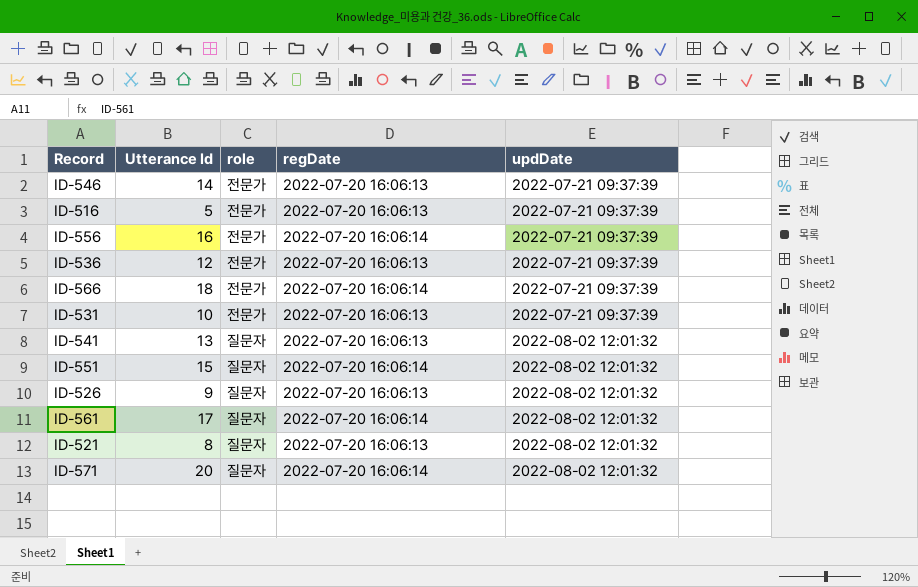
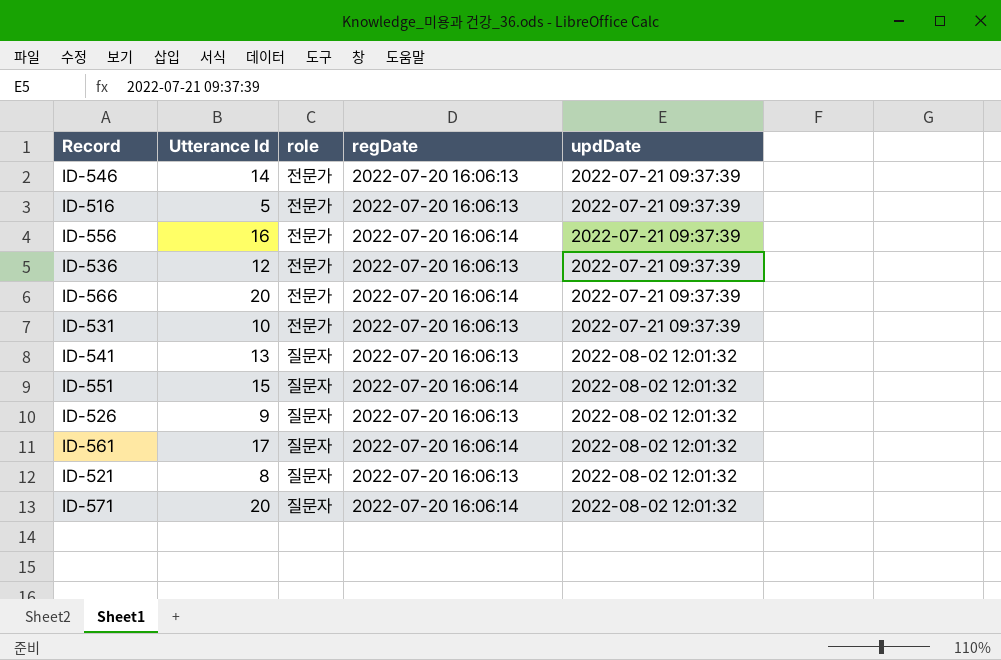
ID-566 | Utterance Id: 18 -> 20

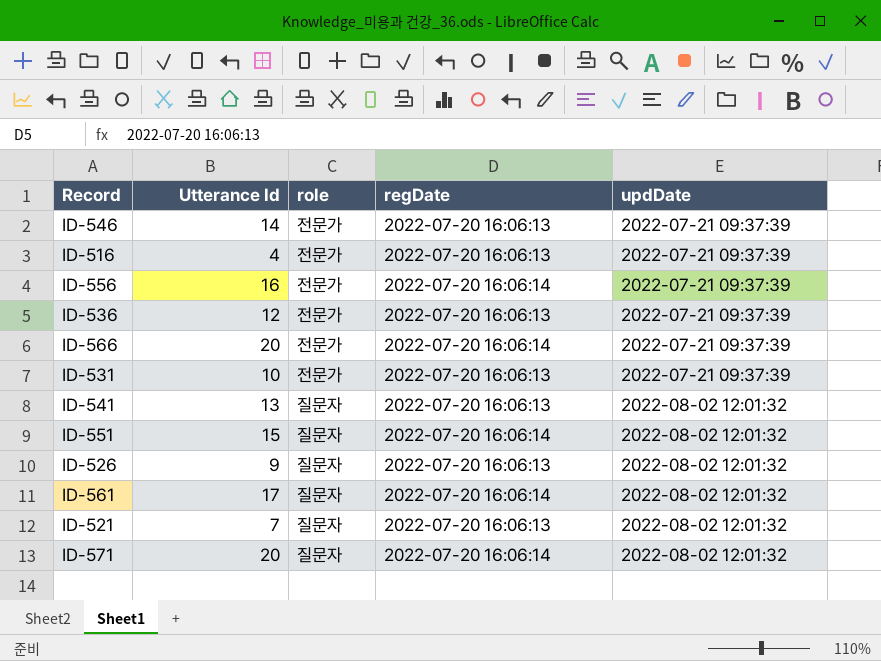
ID-516 | Utterance Id: 5 -> 4
ID-521 | Utterance Id: 8 -> 7

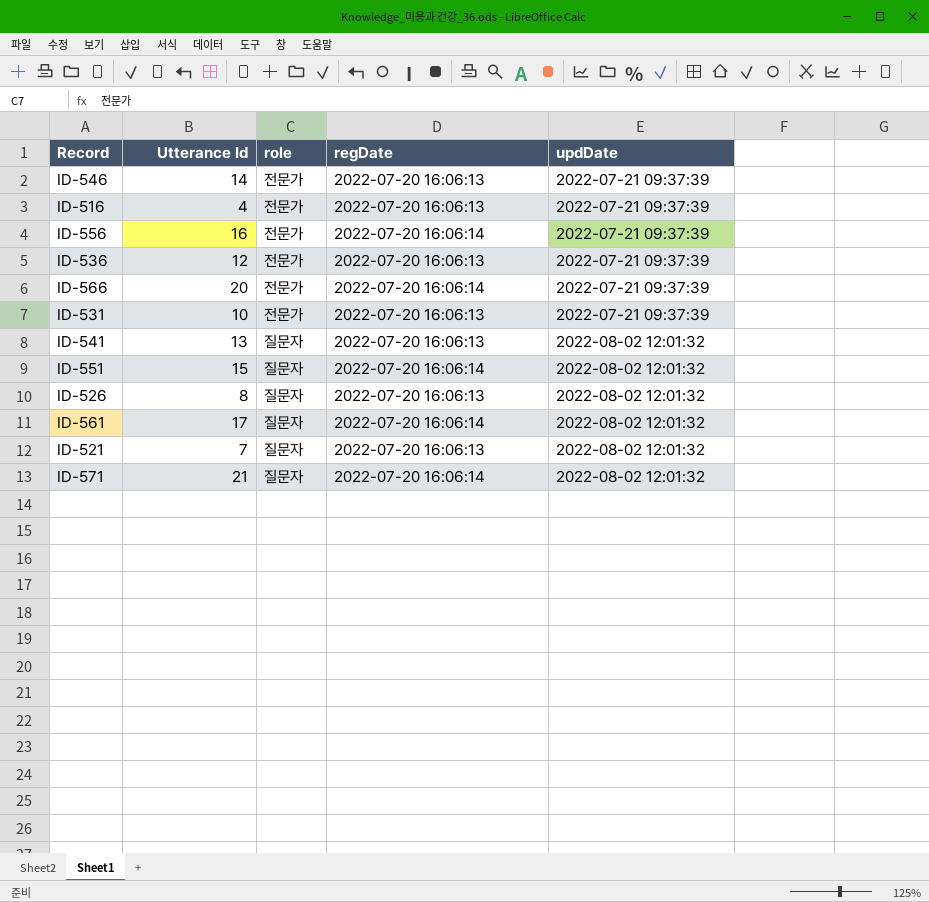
ID-526 | Utterance Id: 9 -> 8
ID-571 | Utterance Id: 20 -> 21

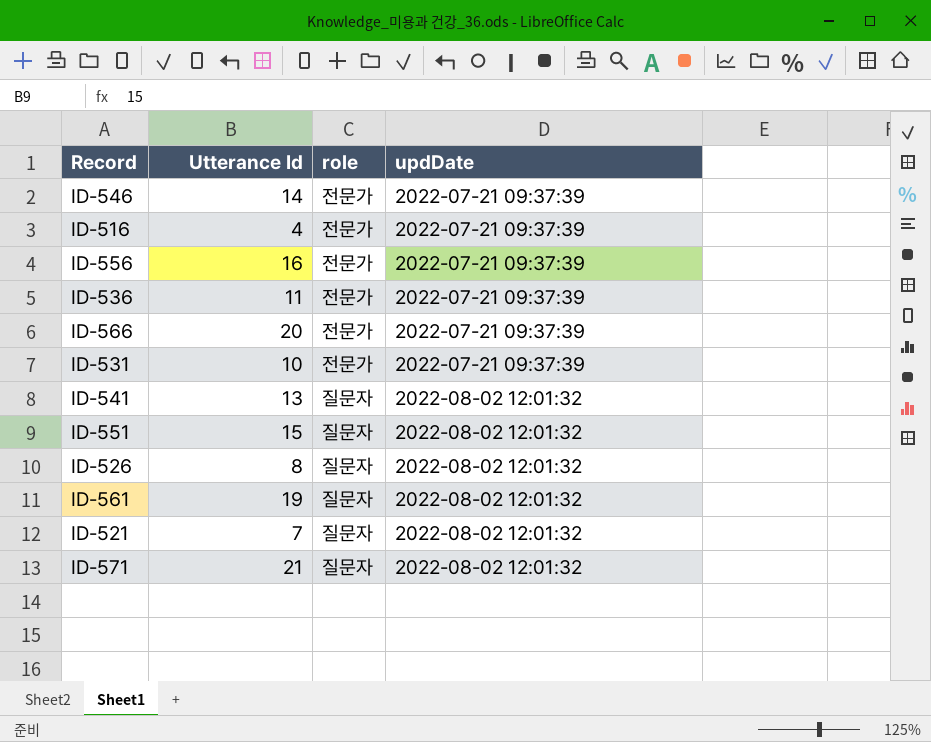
column regDate | position: 4 -> none
ID-536 | Utterance Id: 12 -> 11
ID-561 | Utterance Id: 17 -> 19

